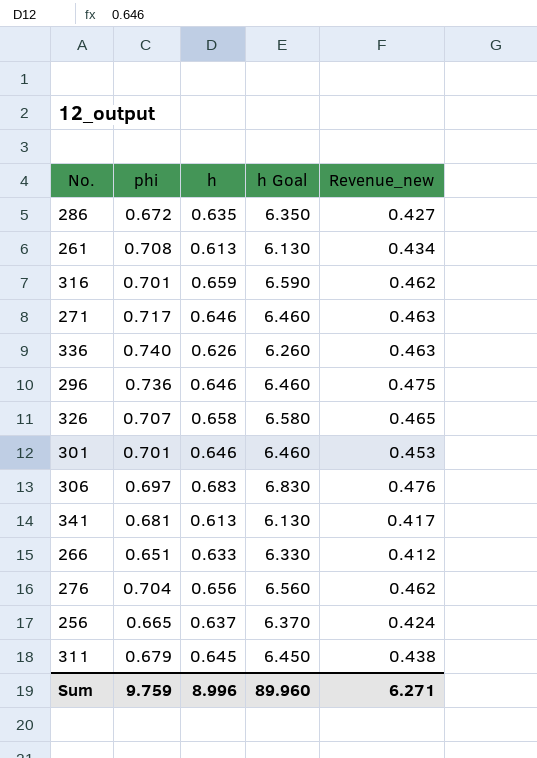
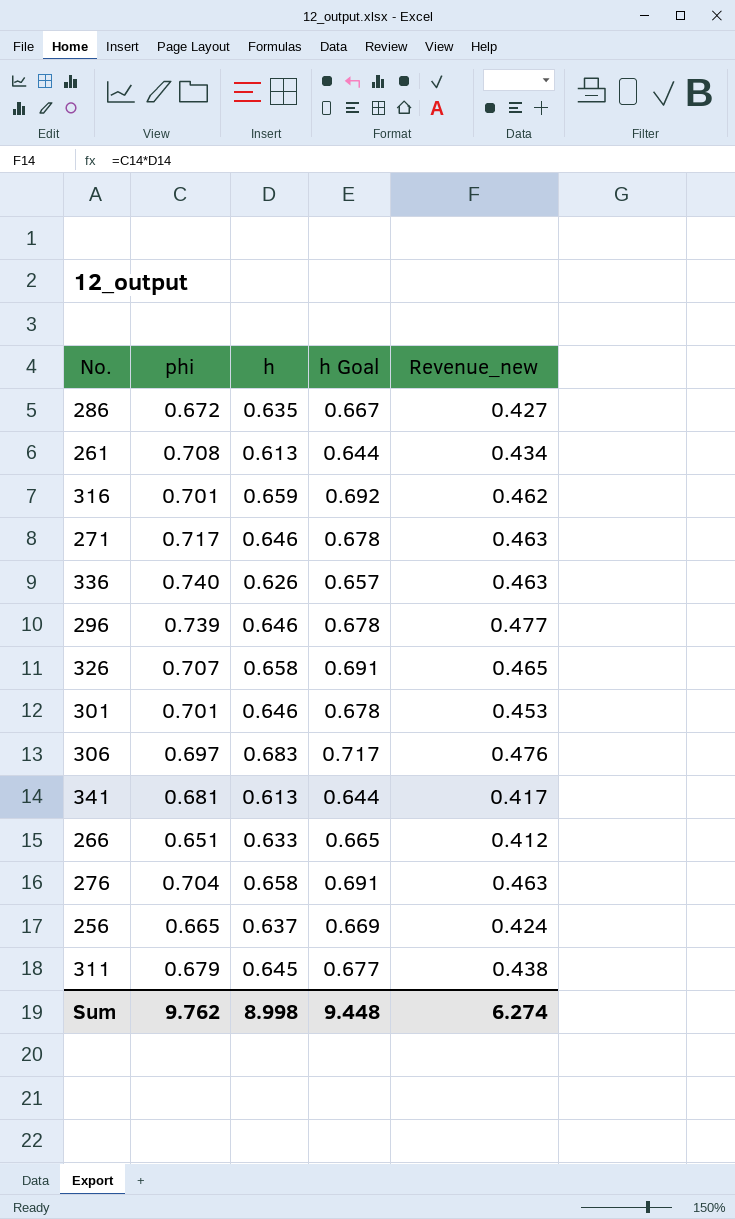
column h Goal | formula: [h] * 10 -> [h] * 1.05
296 | phi: 0.736 -> 0.739
296 | Revenue_new: 0.475 -> 0.477
276 | h: 0.656 -> 0.658
276 | Revenue_new: 0.462 -> 0.463
Sum | phi: 9.759 -> 9.762
Sum | h: 8.996 -> 8.998
Sum | h Goal: 89.960 -> 9.448
Sum | Revenue_new: 6.271 -> 6.274

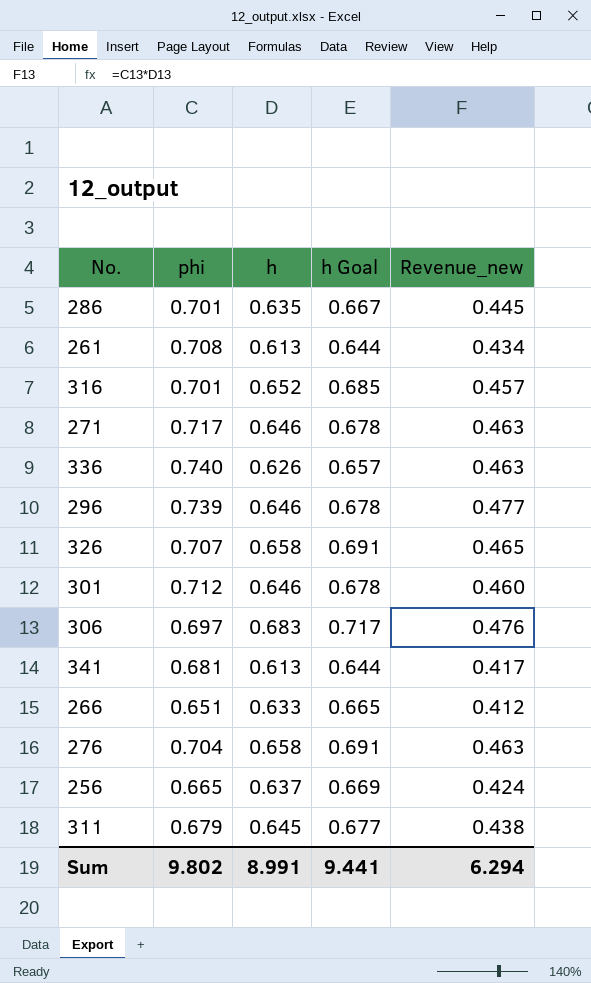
286 | phi: 0.672 -> 0.701
286 | Revenue_new: 0.427 -> 0.445
316 | h: 0.659 -> 0.652
316 | h Goal: 0.692 -> 0.685
316 | Revenue_new: 0.462 -> 0.457
301 | phi: 0.701 -> 0.712
301 | Revenue_new: 0.453 -> 0.460
Sum | phi: 9.762 -> 9.802
Sum | h: 8.998 -> 8.991
Sum | h Goal: 9.448 -> 9.441
Sum | Revenue_new: 6.274 -> 6.294

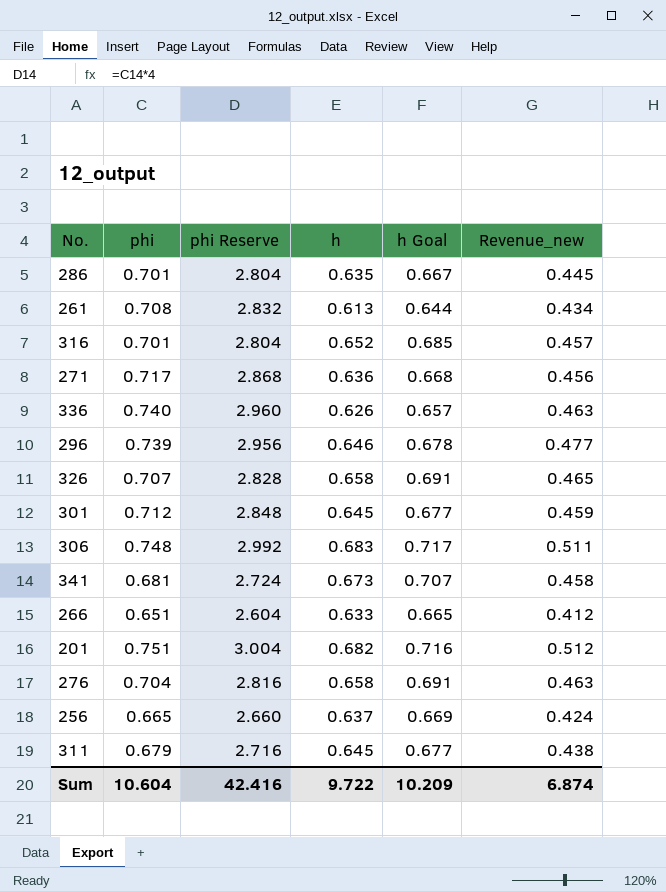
column phi Reserve | formula: none -> [phi] * 4
271 | h: 0.646 -> 0.636
271 | h Goal: 0.678 -> 0.668
271 | Revenue_new: 0.463 -> 0.456
301 | h: 0.646 -> 0.645
301 | h Goal: 0.678 -> 0.677
301 | Revenue_new: 0.460 -> 0.459
306 | phi: 0.697 -> 0.748
306 | Revenue_new: 0.476 -> 0.511
341 | h: 0.613 -> 0.673
341 | h Goal: 0.644 -> 0.707
341 | Revenue_new: 0.417 -> 0.458
row 201: none -> 0.751 | 3.004 | 0.682 | 0.716 | 0.512
Sum | phi: 9.802 -> 10.604
Sum | h: 8.991 -> 9.722
Sum | h Goal: 9.441 -> 10.209
Sum | Revenue_new: 6.294 -> 6.874

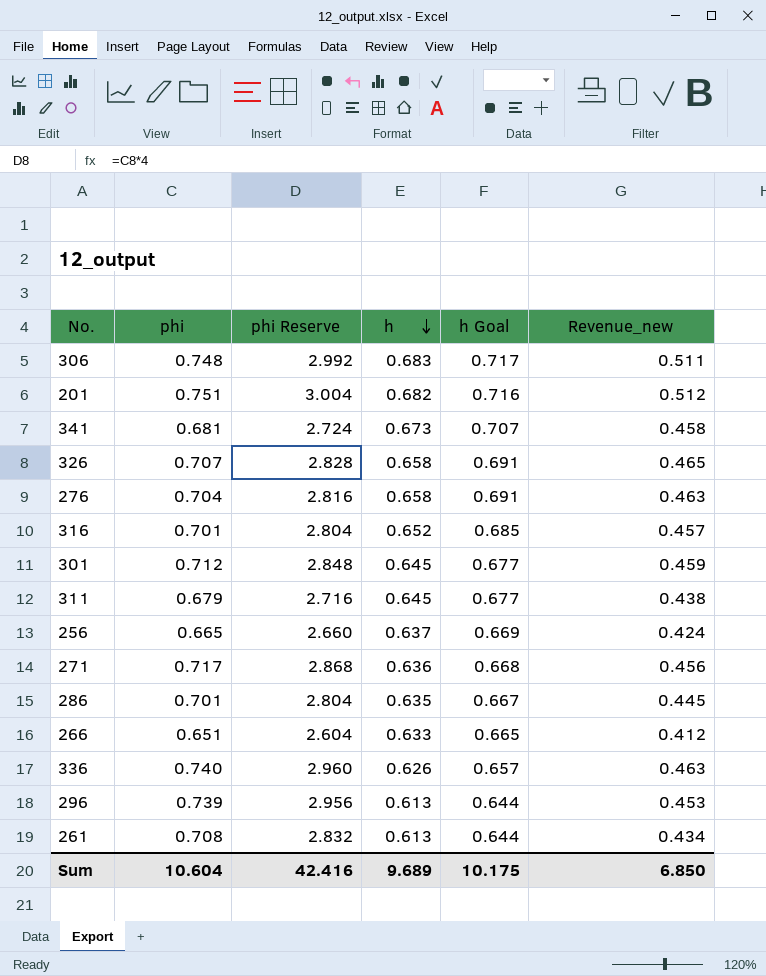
row order: none -> h descending
296 | h: 0.646 -> 0.613
296 | h Goal: 0.678 -> 0.644
296 | Revenue_new: 0.477 -> 0.453
Sum | h: 9.722 -> 9.689
Sum | h Goal: 10.209 -> 10.175
Sum | Revenue_new: 6.874 -> 6.850

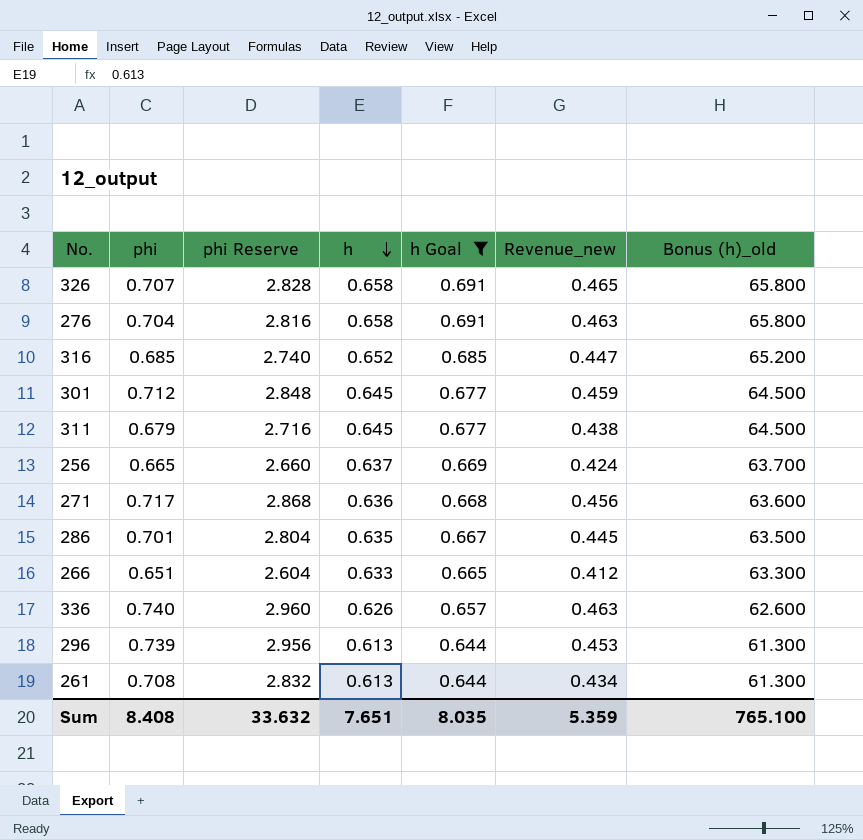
filter: none -> h Goal <= 0.691
column Bonus (h)_old | formula: none -> [h] * 100
316 | phi: 0.701 -> 0.685
316 | phi Reserve: 2.804 -> 2.740
316 | Revenue_new: 0.457 -> 0.447
Sum | phi: 10.604 -> 8.408
Sum | phi Reserve: 42.416 -> 33.632
Sum | h: 9.689 -> 7.651
Sum | h Goal: 10.175 -> 8.035
Sum | Revenue_new: 6.850 -> 5.359

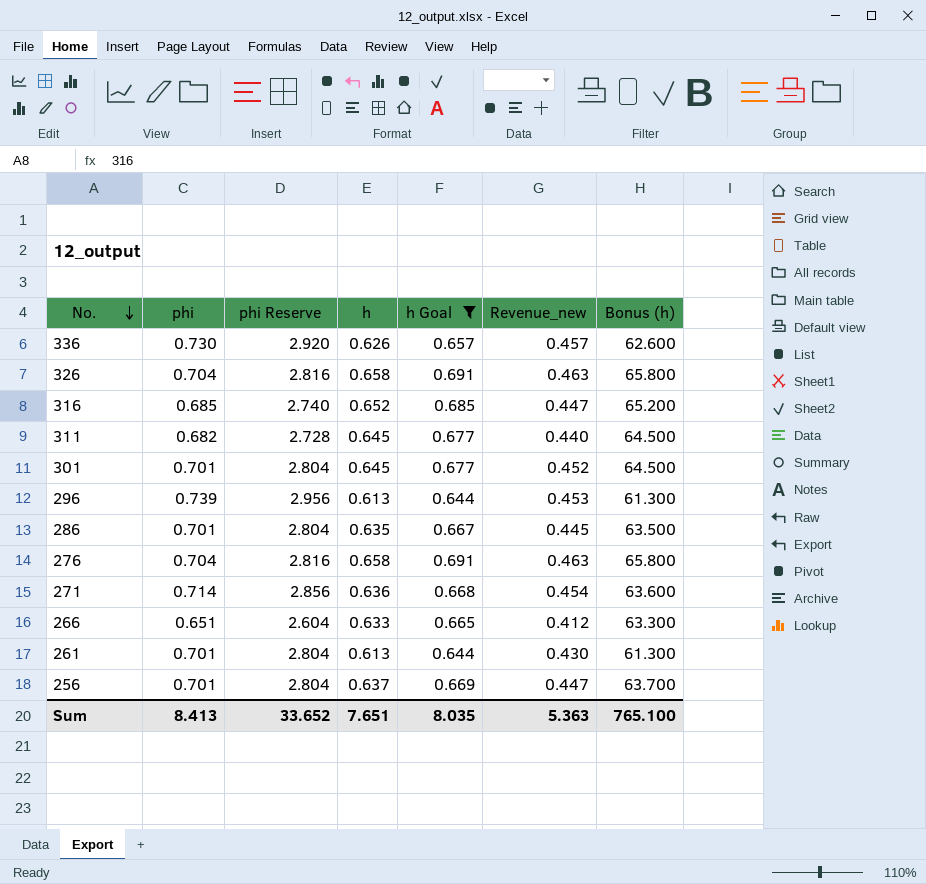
row order: h descending -> No. descending
column name: Bonus (h)_old -> Bonus (h)
336 | phi: 0.740 -> 0.730
336 | phi Reserve: 2.960 -> 2.920
336 | Revenue_new: 0.463 -> 0.457
326 | phi: 0.707 -> 0.704
326 | phi Reserve: 2.828 -> 2.816
326 | Revenue_new: 0.465 -> 0.463
311 | phi: 0.679 -> 0.682
311 | phi Reserve: 2.716 -> 2.728
311 | Revenue_new: 0.438 -> 0.440
301 | phi: 0.712 -> 0.701
301 | phi Reserve: 2.848 -> 2.804
301 | Revenue_new: 0.459 -> 0.452
271 | phi: 0.717 -> 0.714
271 | phi Reserve: 2.868 -> 2.856
271 | Revenue_new: 0.456 -> 0.454
261 | phi: 0.708 -> 0.701
261 | phi Reserve: 2.832 -> 2.804
261 | Revenue_new: 0.434 -> 0.430
256 | phi: 0.665 -> 0.701
256 | phi Reserve: 2.660 -> 2.804
256 | Revenue_new: 0.424 -> 0.447
Sum | phi: 8.408 -> 8.413
Sum | phi Reserve: 33.632 -> 33.652
Sum | Revenue_new: 5.359 -> 5.363

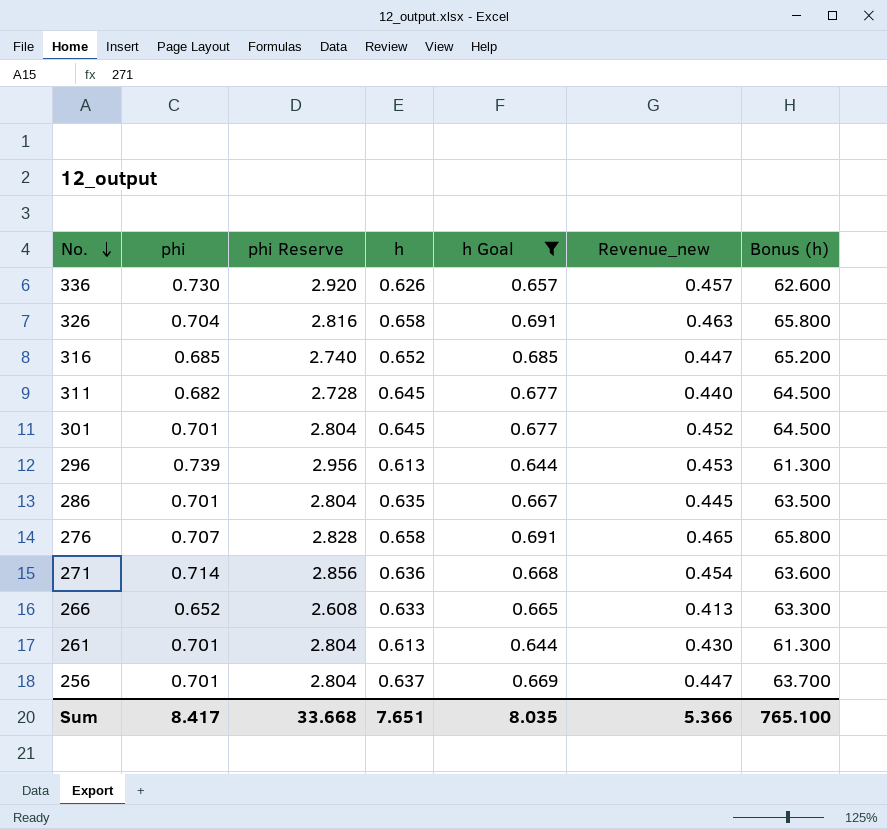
276 | phi: 0.704 -> 0.707
276 | phi Reserve: 2.816 -> 2.828
276 | Revenue_new: 0.463 -> 0.465
266 | phi: 0.651 -> 0.652
266 | phi Reserve: 2.604 -> 2.608
266 | Revenue_new: 0.412 -> 0.413
Sum | phi: 8.413 -> 8.417
Sum | phi Reserve: 33.652 -> 33.668
Sum | Revenue_new: 5.363 -> 5.366

